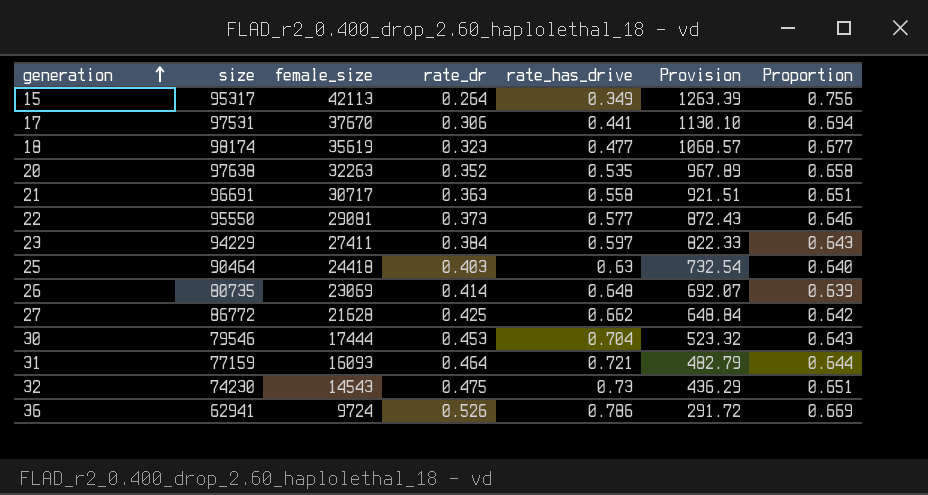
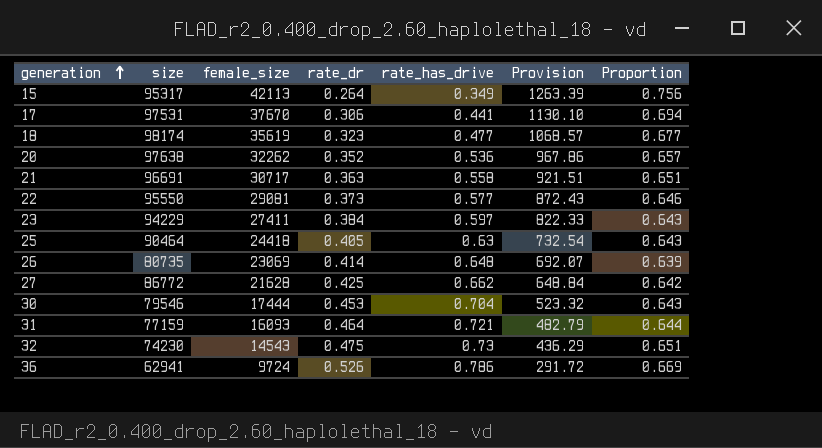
20 | female_size: 32263 -> 32262
20 | rate_has_drive: 0.535 -> 0.536
20 | Provision: 967.89 -> 967.86
20 | Proportion: 0.658 -> 0.657
25 | rate_dr: 0.403 -> 0.405
25 | Proportion: 0.640 -> 0.643

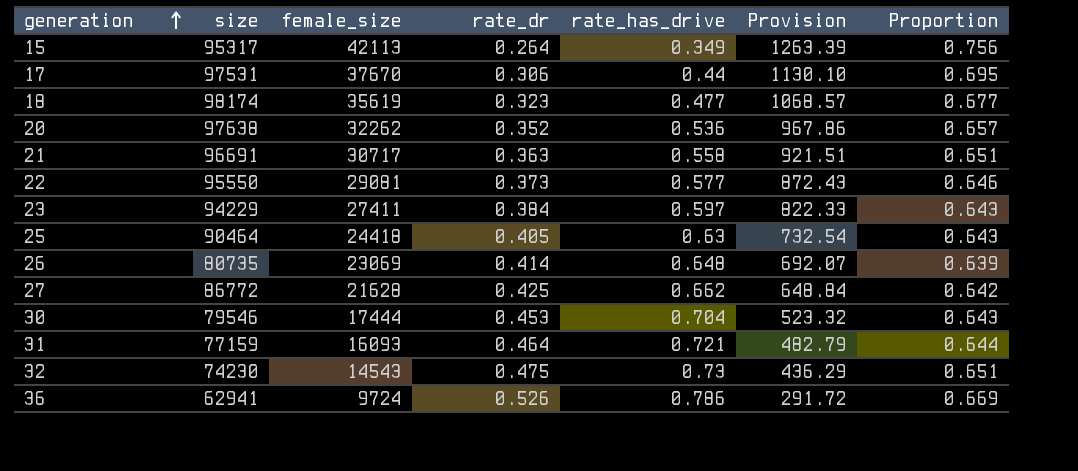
17 | rate_has_drive: 0.441 -> 0.44
17 | Proportion: 0.694 -> 0.695

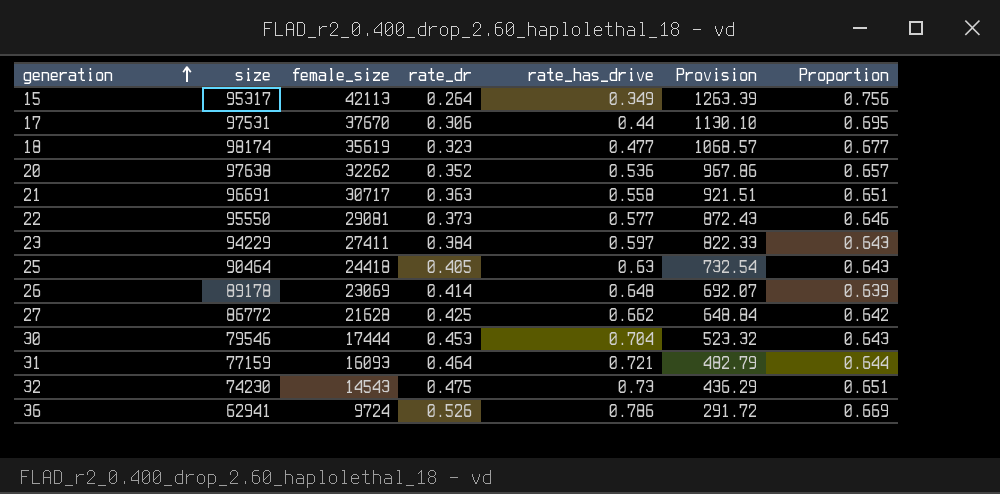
26 | size: 80735 -> 89178

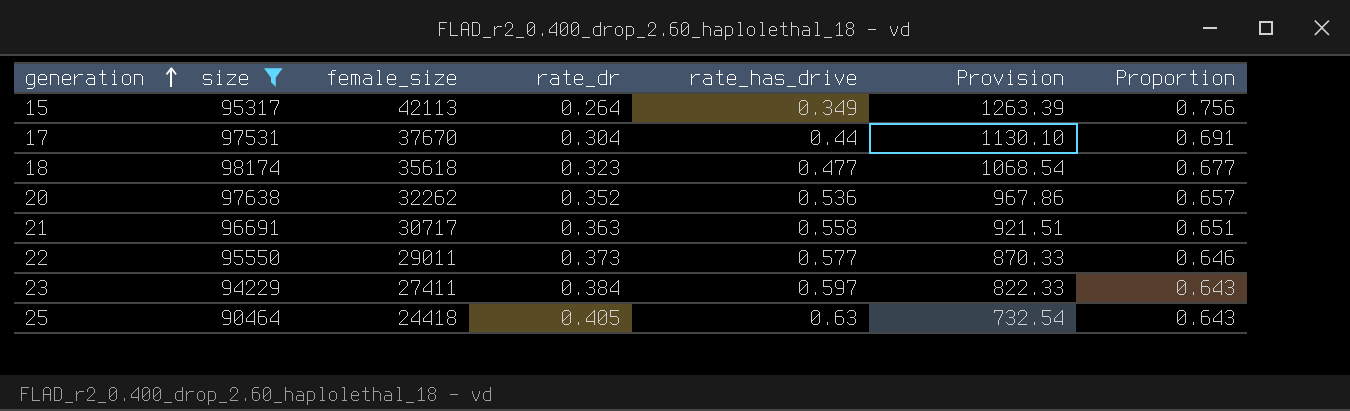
filter: none -> size >= 90464
17 | rate_dr: 0.306 -> 0.304
17 | Proportion: 0.695 -> 0.691
18 | female_size: 35619 -> 35618
18 | Provision: 1068.57 -> 1068.54
22 | female_size: 29081 -> 29011
22 | Provision: 872.43 -> 870.33

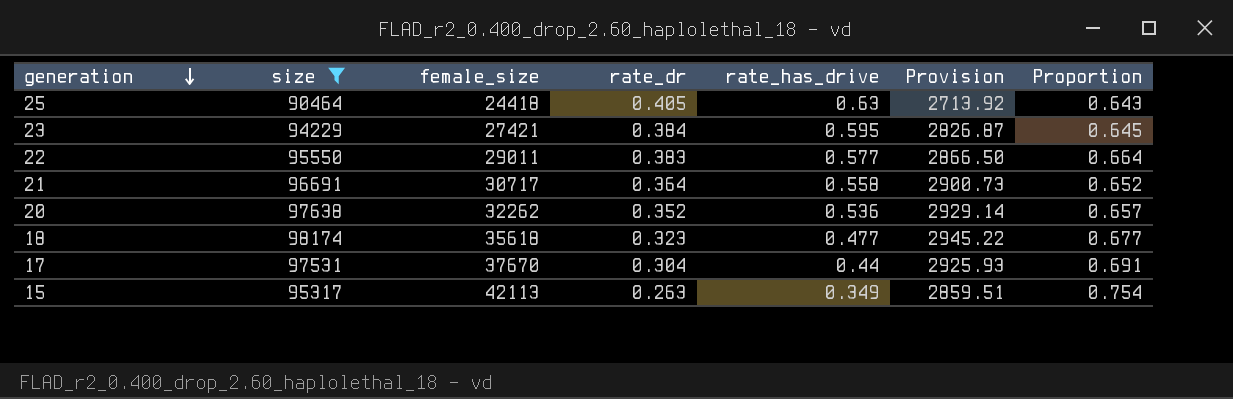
row order: generation ascending -> generation descending
column Provision | formula: [female_size] * 0.03 -> [size] * 0.03
23 | female_size: 27411 -> 27421
23 | rate_has_drive: 0.597 -> 0.595
23 | Proportion: 0.643 -> 0.645
22 | rate_dr: 0.373 -> 0.383
22 | Proportion: 0.646 -> 0.664
21 | rate_dr: 0.363 -> 0.364
21 | Proportion: 0.651 -> 0.652
15 | rate_dr: 0.264 -> 0.263
15 | Proportion: 0.756 -> 0.754

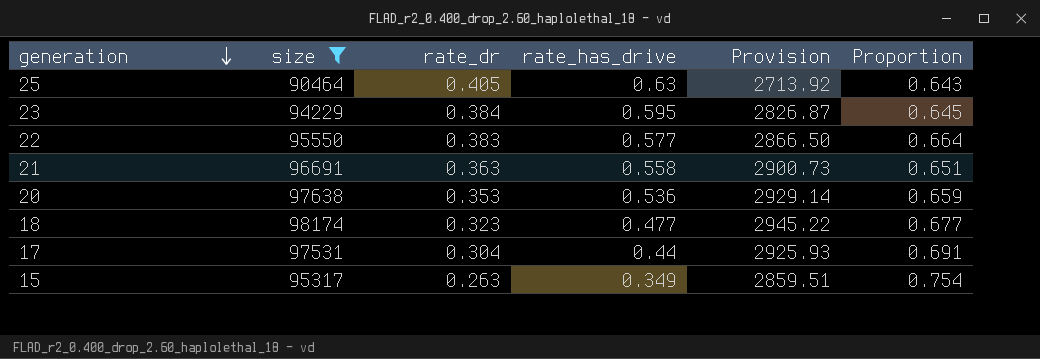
column female_size | position: 3 -> none
21 | rate_dr: 0.364 -> 0.363
21 | Proportion: 0.652 -> 0.651
20 | rate_dr: 0.352 -> 0.353
20 | Proportion: 0.657 -> 0.659

